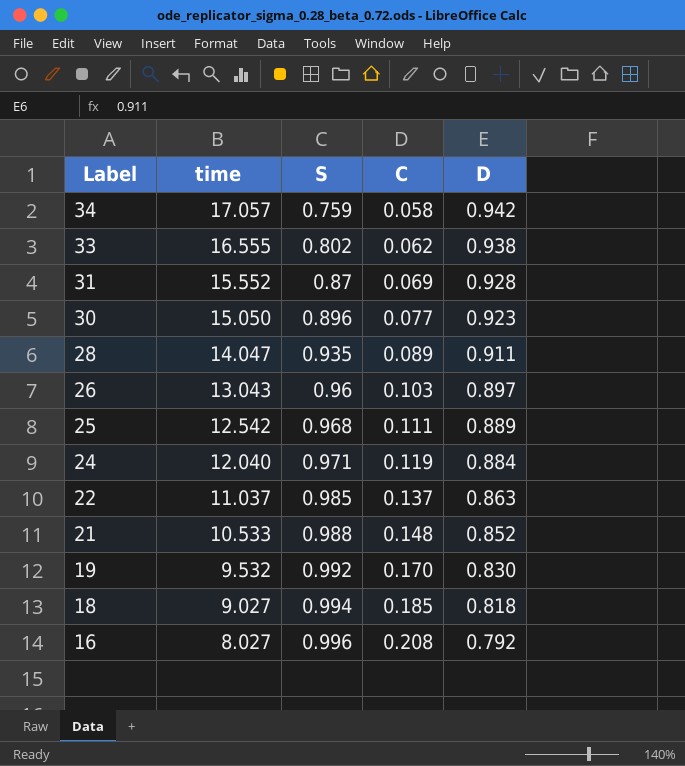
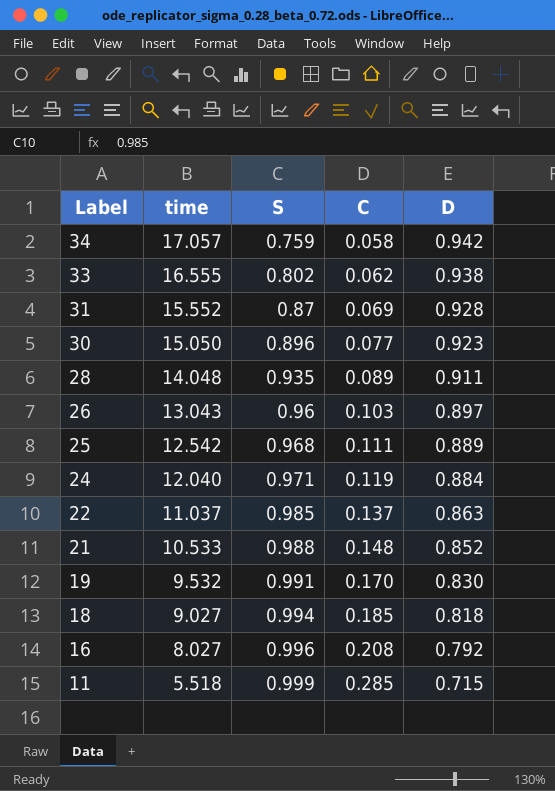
28 | time: 14.047 -> 14.048
19 | S: 0.992 -> 0.991
row 11: none -> 5.518 | 0.999 | 0.285 | 0.715

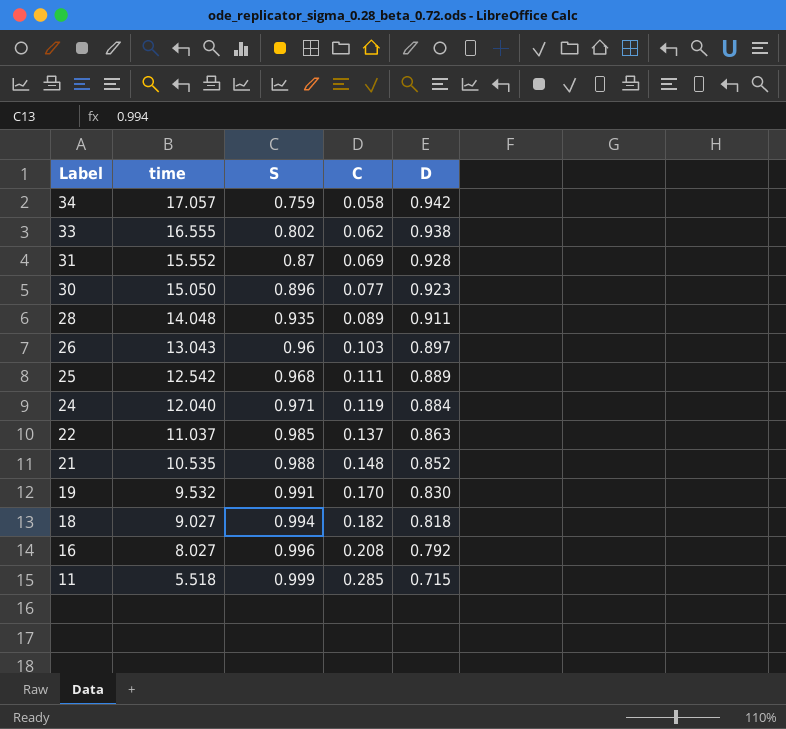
21 | time: 10.533 -> 10.535
18 | C: 0.185 -> 0.182

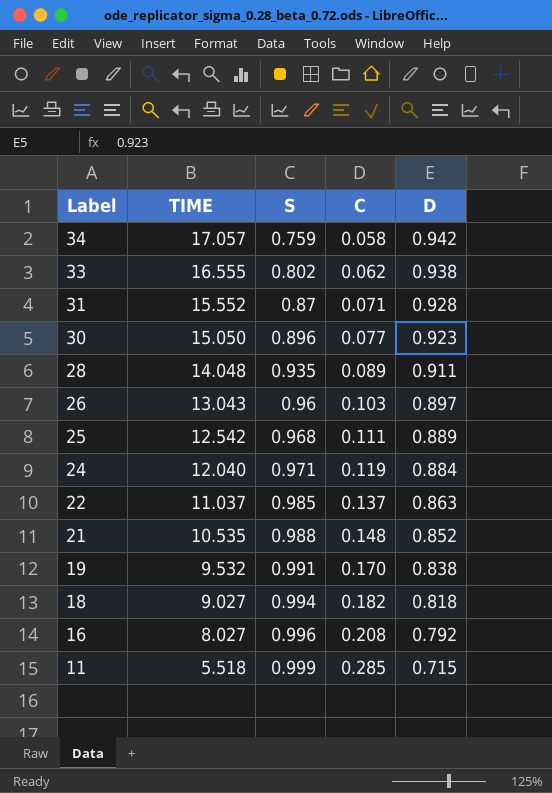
column name: time -> TIME
31 | C: 0.069 -> 0.071
19 | D: 0.830 -> 0.838

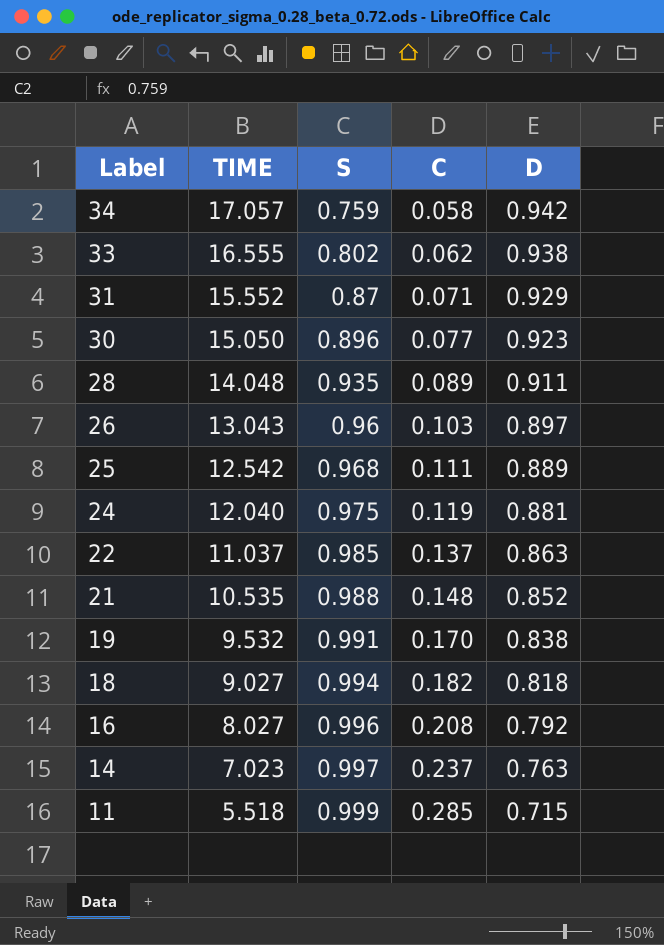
31 | D: 0.928 -> 0.929
24 | S: 0.971 -> 0.975
24 | D: 0.884 -> 0.881
row 14: none -> 7.023 | 0.997 | 0.237 | 0.763

